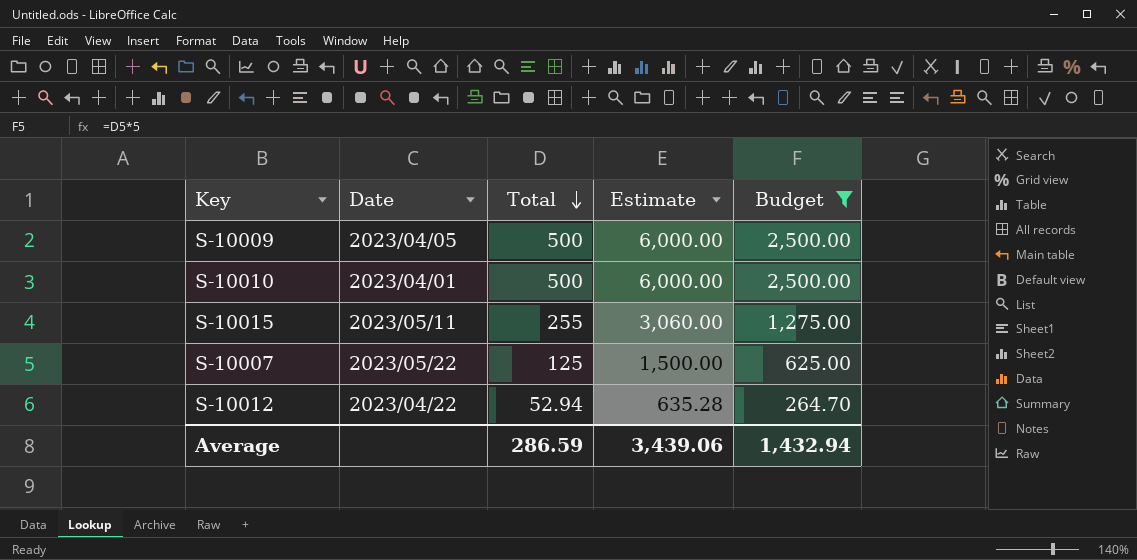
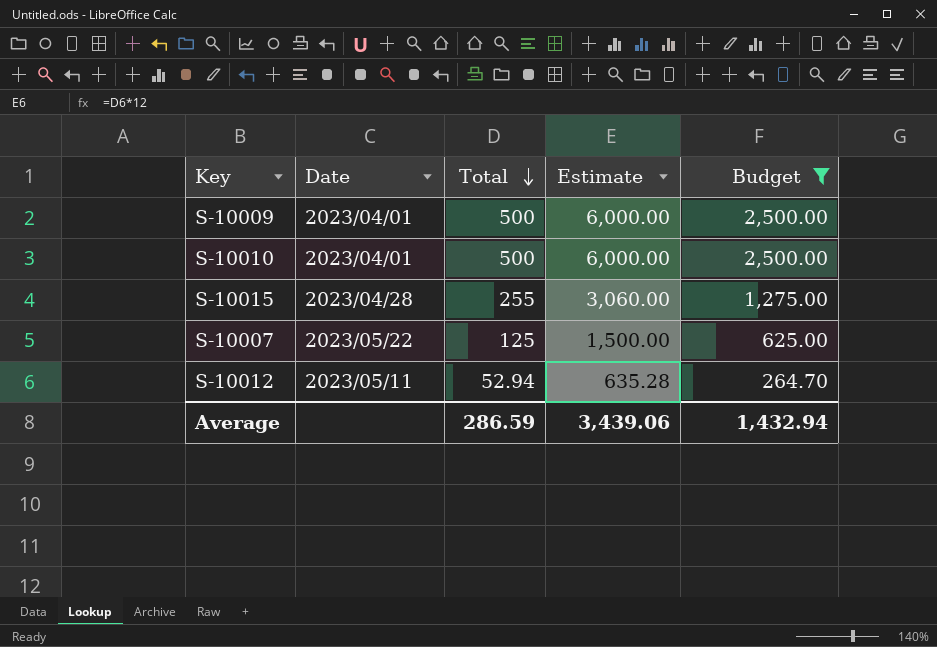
S-10009 | Date: 2023/04/05 -> 2023/04/01
S-10015 | Date: 2023/05/11 -> 2023/04/28
S-10012 | Date: 2023/04/22 -> 2023/05/11

